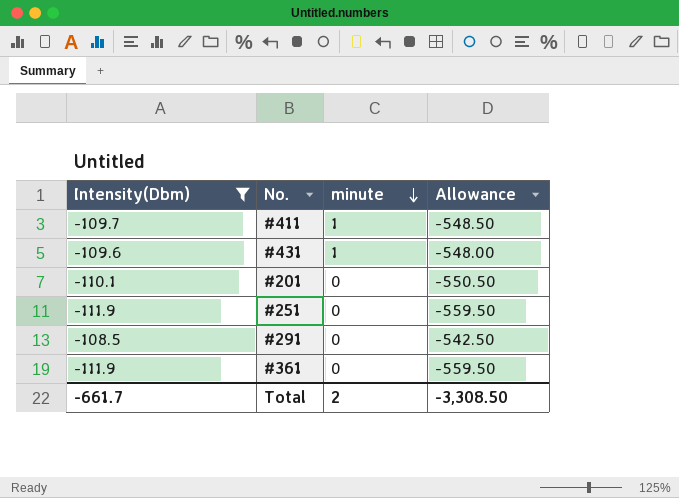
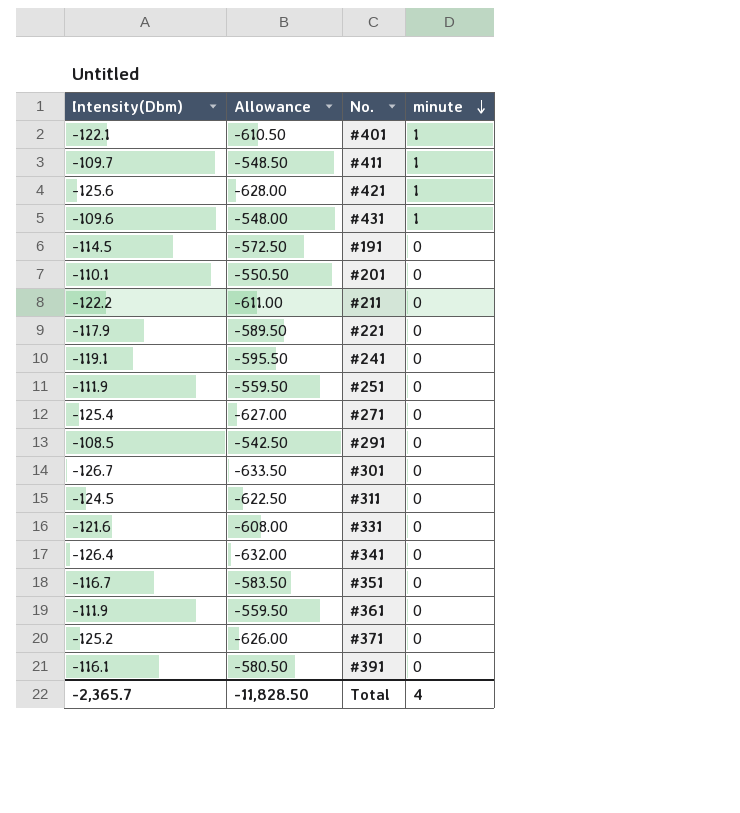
filter: Intensity(Dbm) >= -111.9 -> none
column Allowance | position: 4 -> 2
Total | Intensity(Dbm): -661.7 -> -2,365.7
Total | Allowance: -3,308.50 -> -11,828.50
Total | minute: 2 -> 4

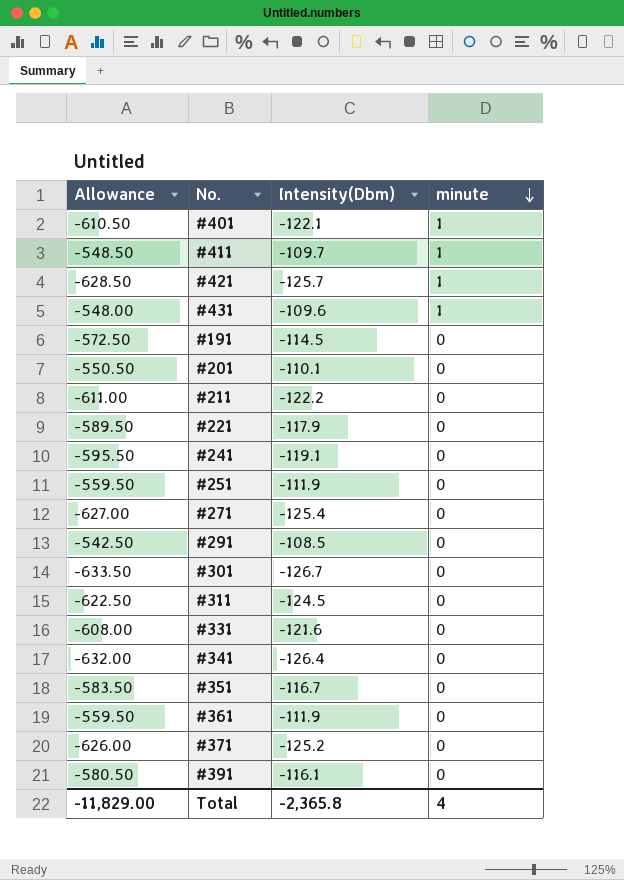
column Intensity(Dbm) | position: 1 -> 3
#421 | Allowance: -628.00 -> -628.50
#421 | Intensity(Dbm): -125.6 -> -125.7
Total | Allowance: -11,828.50 -> -11,829.00
Total | Intensity(Dbm): -2,365.7 -> -2,365.8

